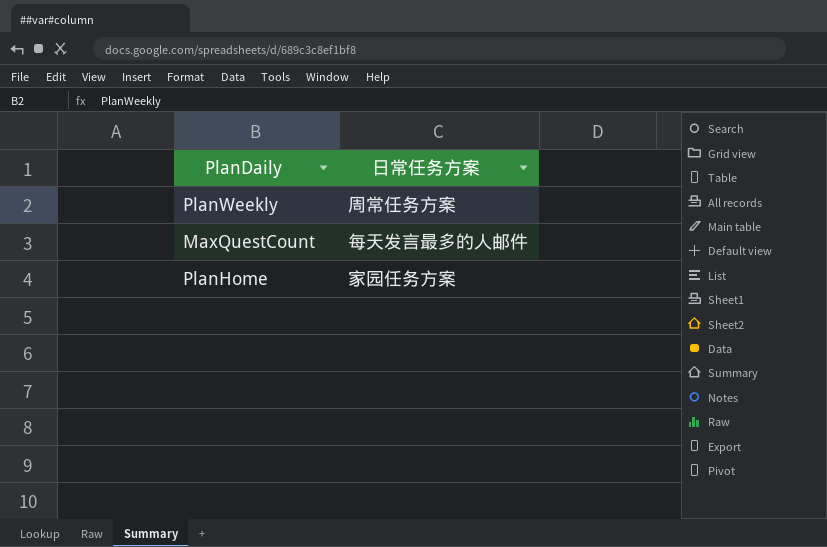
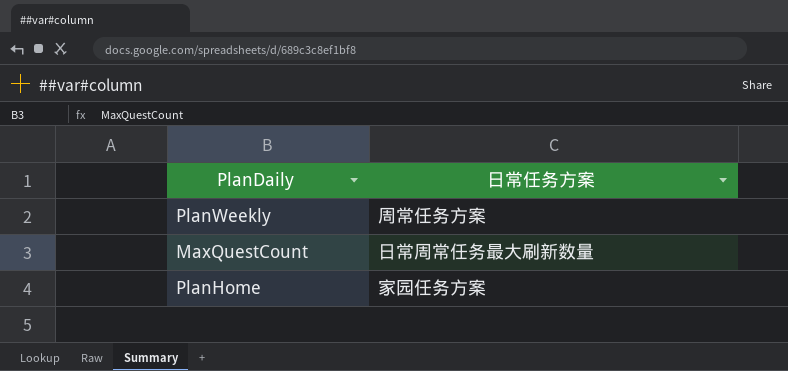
MaxQuestCount | 日常任务方案: 每天发言最多的人邮件 -> 日常周常任务最大刷新数量

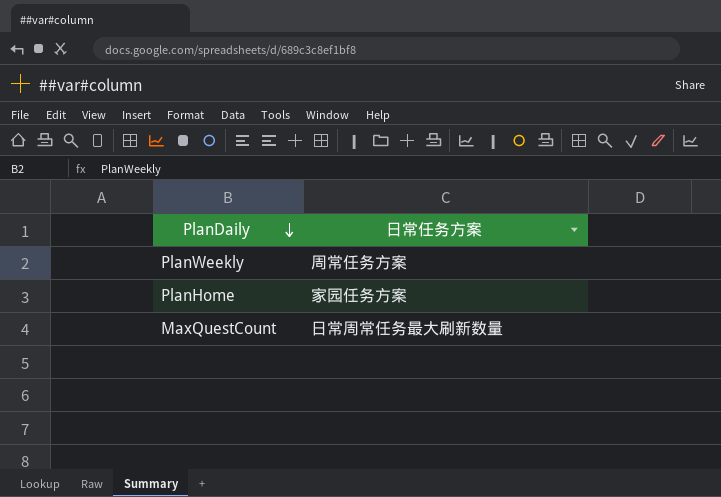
row order: none -> PlanDaily descending

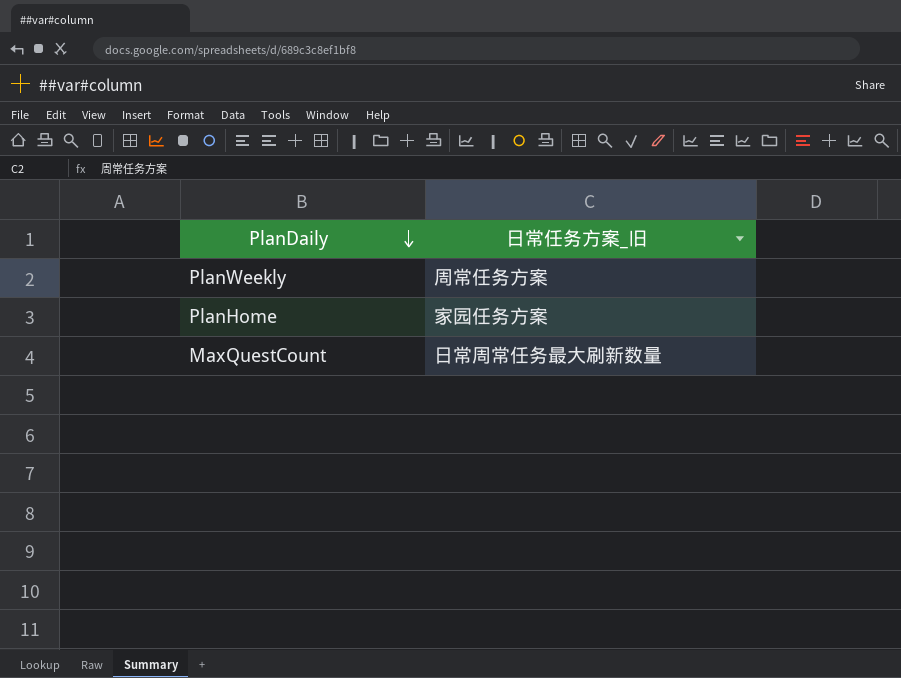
column name: 日常任务方案 -> 日常任务方案_旧

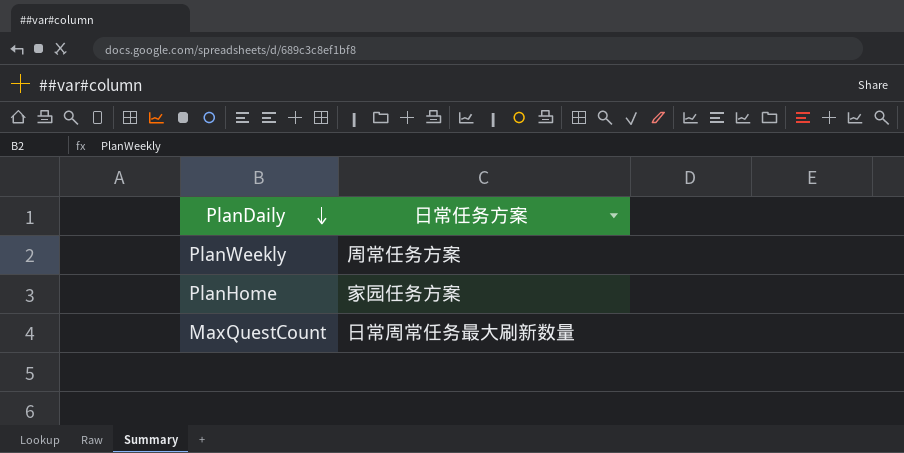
column name: 日常任务方案_旧 -> 日常任务方案

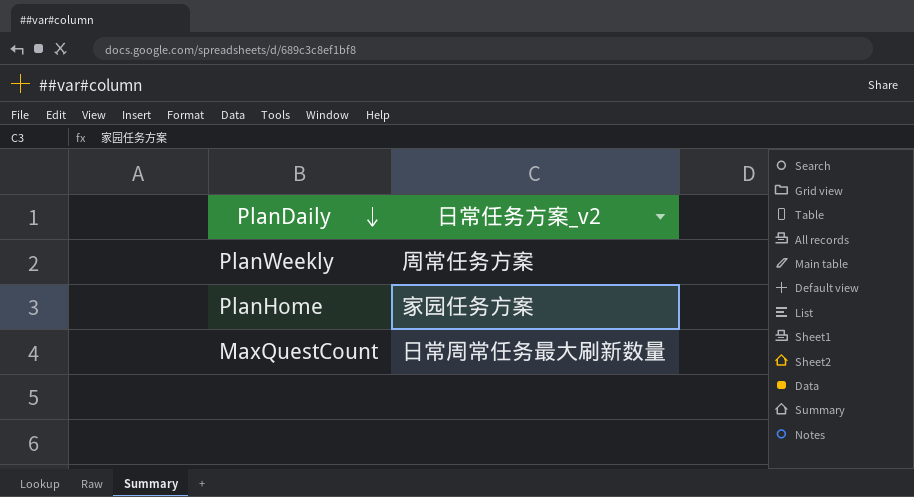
column name: 日常任务方案 -> 日常任务方案_v2

